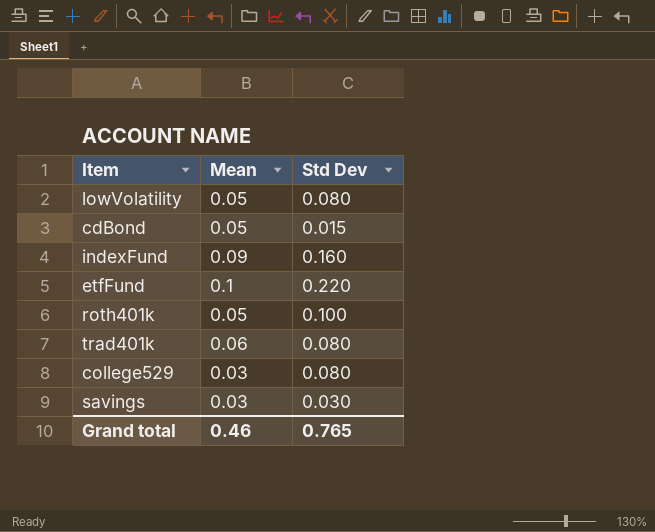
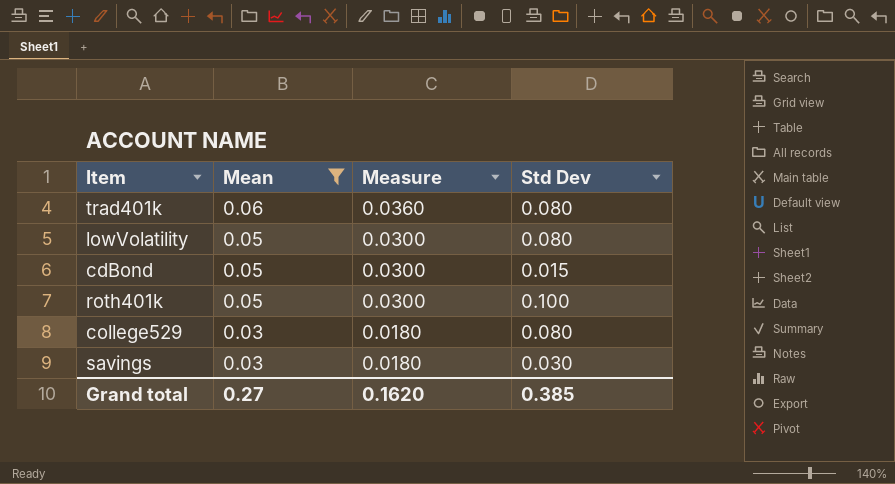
filter: none -> Mean <= 0.06
row order: none -> Mean descending
column Measure | formula: none -> [Mean] * 0.6
Grand total | Mean: 0.46 -> 0.27
Grand total | Std Dev: 0.765 -> 0.385

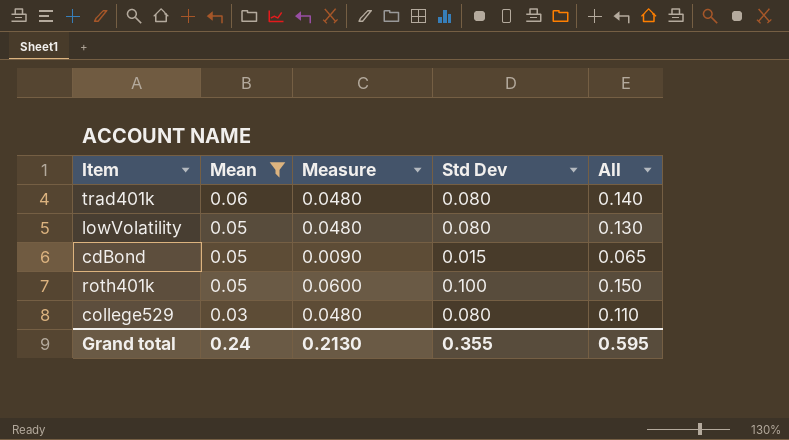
column Measure | formula: [Mean] * 0.6 -> [Std Dev] * 0.6
column All | formula: none -> [Mean] + [Std Dev]
row savings: 0.03 | 0.0180 | 0.030 -> none
Grand total | Mean: 0.27 -> 0.24
Grand total | Measure: 0.1620 -> 0.2130
Grand total | Std Dev: 0.385 -> 0.355

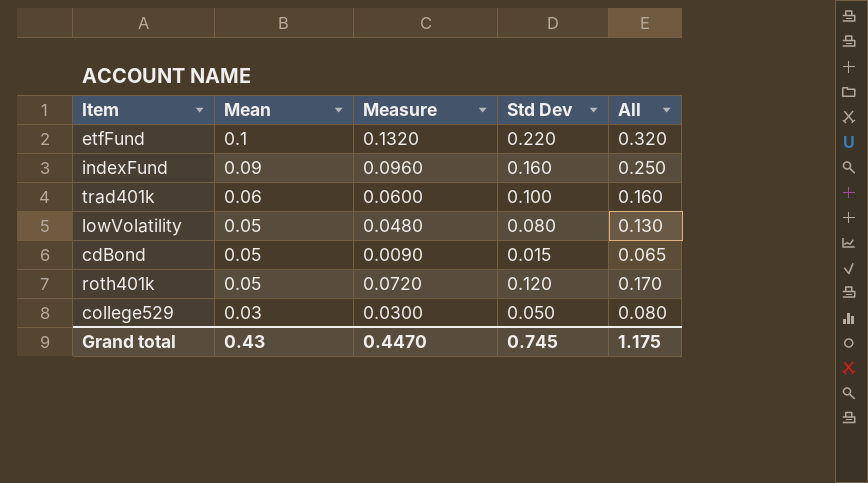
filter: Mean <= 0.06 -> none
trad401k | Measure: 0.0480 -> 0.0600
trad401k | Std Dev: 0.080 -> 0.100
trad401k | All: 0.140 -> 0.160
roth401k | Measure: 0.0600 -> 0.0720
roth401k | Std Dev: 0.100 -> 0.120
roth401k | All: 0.150 -> 0.170
college529 | Measure: 0.0480 -> 0.0300
college529 | Std Dev: 0.080 -> 0.050
college529 | All: 0.110 -> 0.080
Grand total | Mean: 0.24 -> 0.43
Grand total | Measure: 0.2130 -> 0.4470
Grand total | Std Dev: 0.355 -> 0.745
Grand total | All: 0.595 -> 1.175

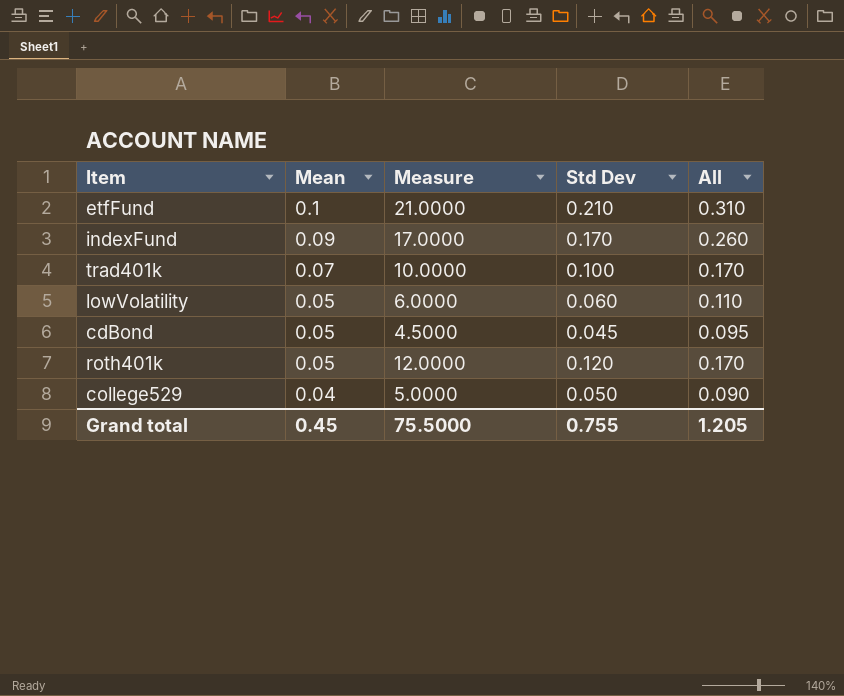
column Measure | formula: [Std Dev] * 0.6 -> [Std Dev] * 100
etfFund | Std Dev: 0.220 -> 0.210
etfFund | All: 0.320 -> 0.310
indexFund | Std Dev: 0.160 -> 0.170
indexFund | All: 0.250 -> 0.260
trad401k | Mean: 0.06 -> 0.07
trad401k | All: 0.160 -> 0.170
lowVolatility | Std Dev: 0.080 -> 0.060
lowVolatility | All: 0.130 -> 0.110
cdBond | Std Dev: 0.015 -> 0.045
cdBond | All: 0.065 -> 0.095
college529 | Mean: 0.03 -> 0.04
college529 | All: 0.080 -> 0.090
Grand total | Mean: 0.43 -> 0.45
Grand total | Measure: 0.4470 -> 75.5000
Grand total | Std Dev: 0.745 -> 0.755
Grand total | All: 1.175 -> 1.205

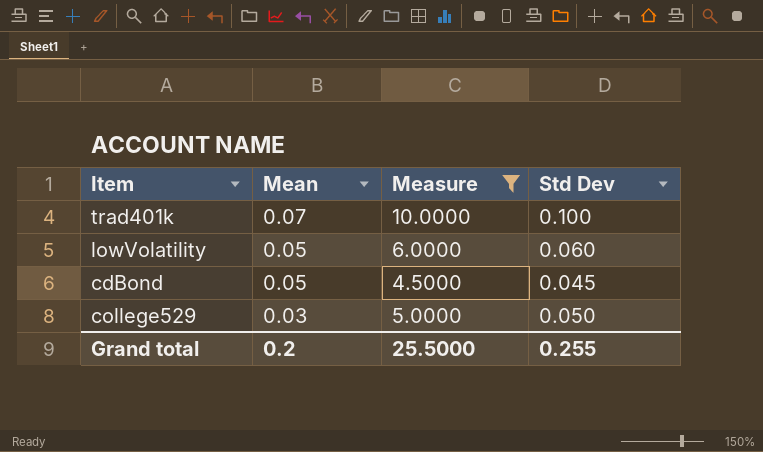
filter: none -> Measure <= 10.0000
column All | formula: [Mean] + [Std Dev] -> none
college529 | Mean: 0.04 -> 0.03
Grand total | Mean: 0.45 -> 0.2
Grand total | Measure: 75.5000 -> 25.5000
Grand total | Std Dev: 0.755 -> 0.255

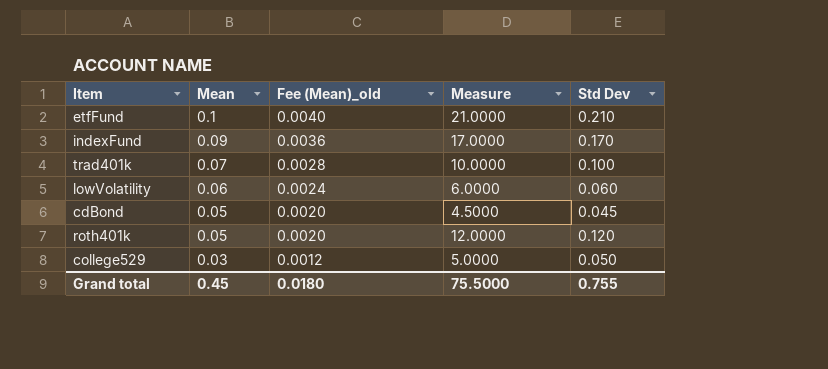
filter: Measure <= 10.0000 -> none
column Fee (Mean)_old | formula: none -> [Mean] * 0.04
lowVolatility | Mean: 0.05 -> 0.06
Grand total | Mean: 0.2 -> 0.45
Grand total | Measure: 25.5000 -> 75.5000
Grand total | Std Dev: 0.255 -> 0.755

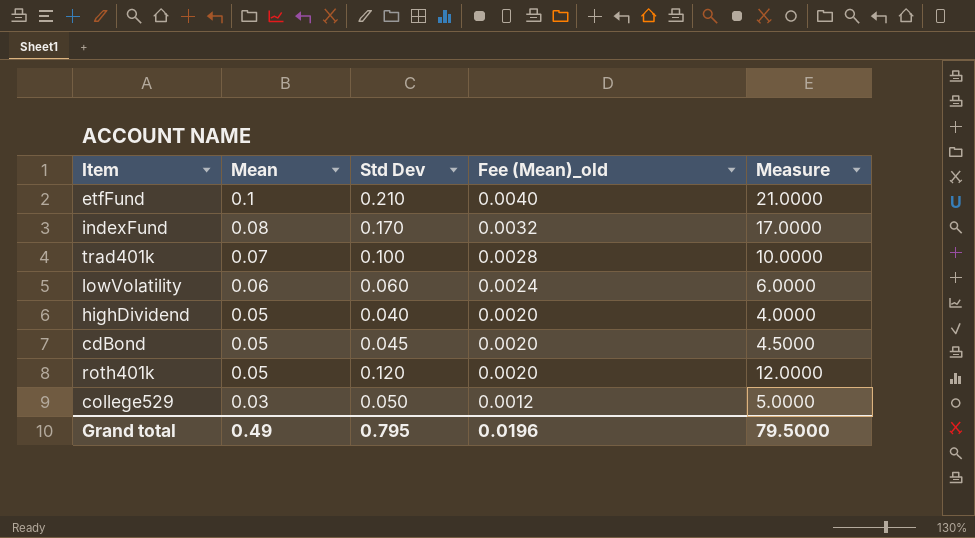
column Std Dev | position: 5 -> 3
indexFund | Mean: 0.09 -> 0.08
indexFund | Fee (Mean)_old: 0.0036 -> 0.0032
row highDividend: none -> 0.05 | 0.040 | 0.0020 | 4.0000
Grand total | Mean: 0.45 -> 0.49
Grand total | Std Dev: 0.755 -> 0.795
Grand total | Fee (Mean)_old: 0.0180 -> 0.0196
Grand total | Measure: 75.5000 -> 79.5000

